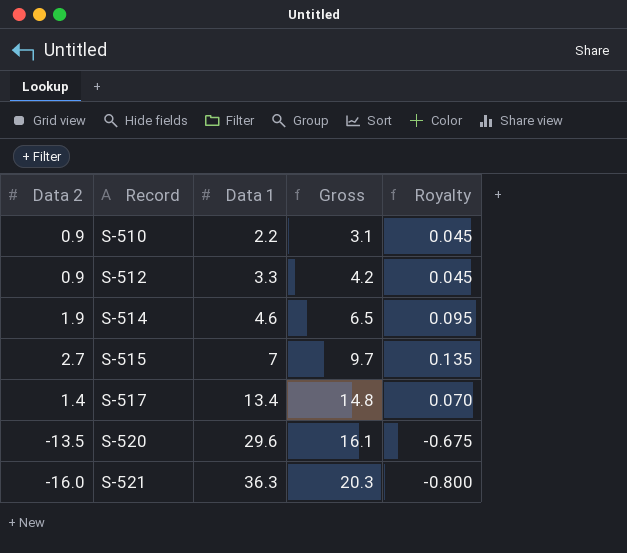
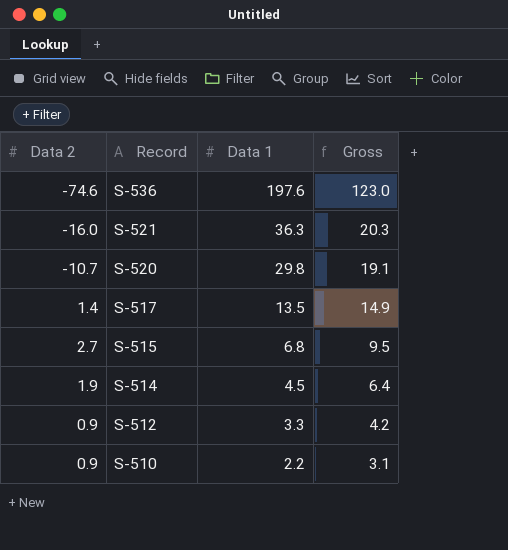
row order: Record ascending -> Record descending
column Royalty | formula: [Data 2] * 0.05 -> none
row S-536: none -> -74.6 | 197.6 | 123.0
S-520 | Data 2: -13.5 -> -10.7
S-520 | Data 1: 29.6 -> 29.8
S-520 | Gross: 16.1 -> 19.1
S-517 | Data 1: 13.4 -> 13.5
S-517 | Gross: 14.8 -> 14.9
S-515 | Data 1: 7 -> 6.8
S-515 | Gross: 9.7 -> 9.5
S-514 | Data 1: 4.6 -> 4.5
S-514 | Gross: 6.5 -> 6.4

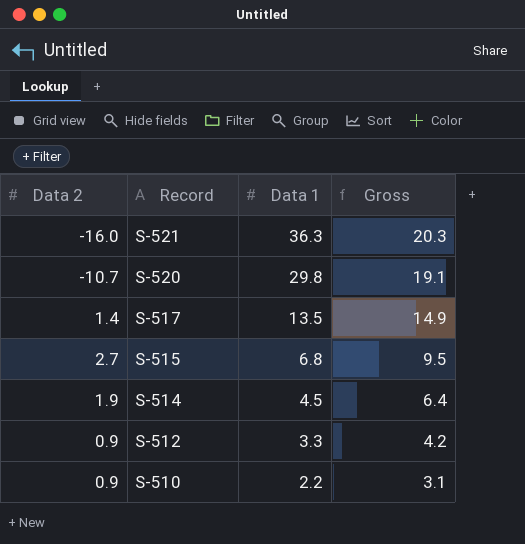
row S-536: -74.6 | 197.6 | 123.0 -> none

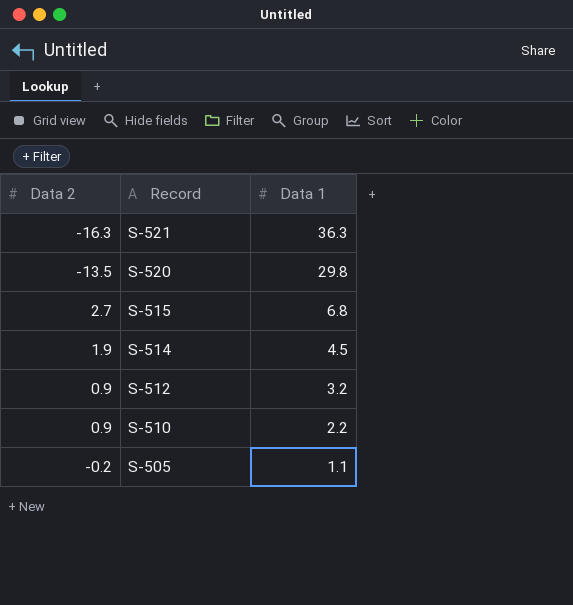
column Gross | formula: [Data 2] + [Data 1] -> none
row S-517: 1.4 | 13.5 | 14.9 -> none
S-521 | Data 2: -16.0 -> -16.3
S-520 | Data 2: -10.7 -> -13.5
S-512 | Data 1: 3.3 -> 3.2
row S-505: none -> -0.2 | 1.1

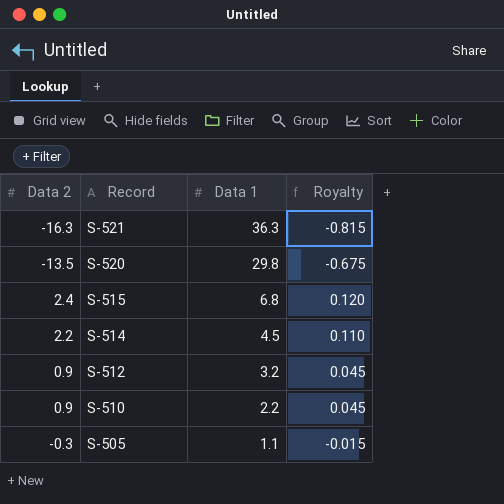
column Royalty | formula: none -> [Data 2] * 0.05
S-515 | Data 2: 2.7 -> 2.4
S-514 | Data 2: 1.9 -> 2.2
S-505 | Data 2: -0.2 -> -0.3

